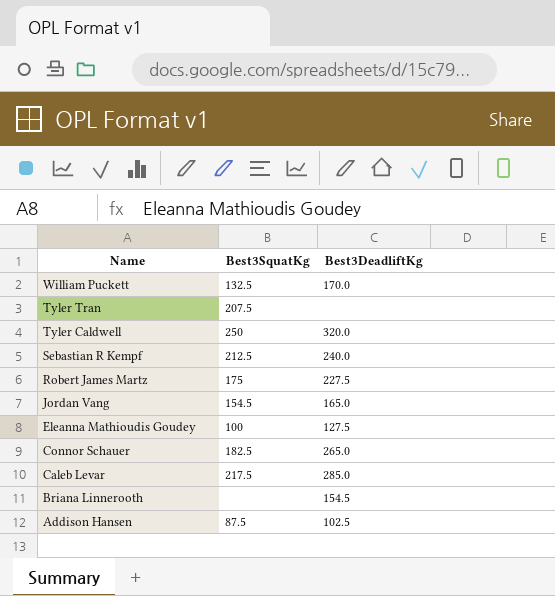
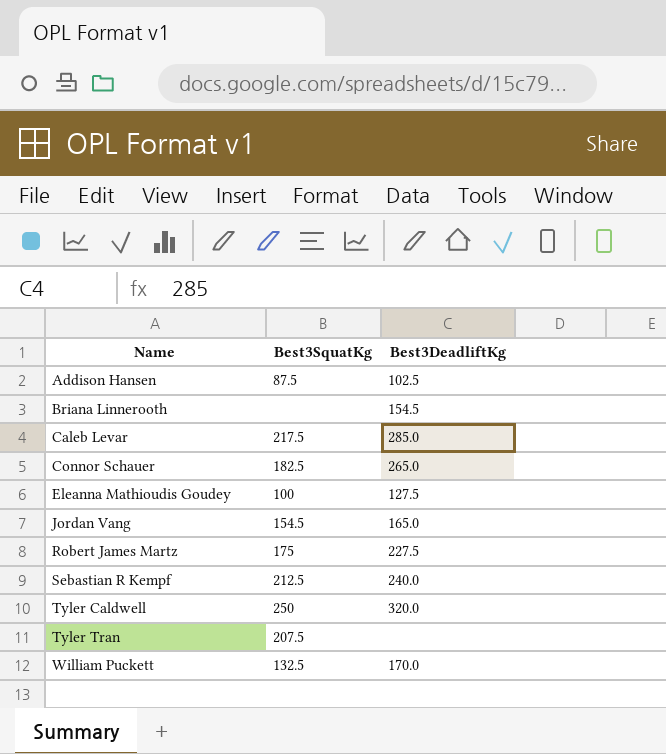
row order: Name descending -> Name ascending

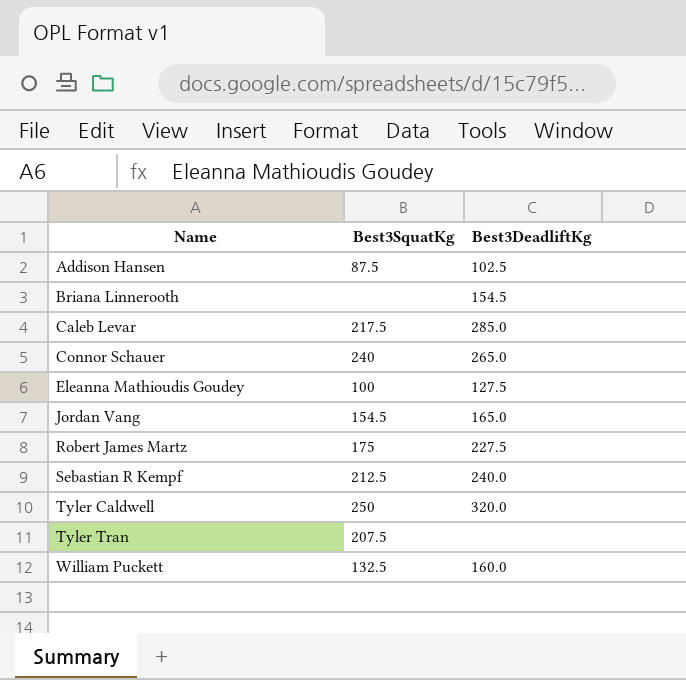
Connor Schauer | Best3SquatKg: 182.5 -> 240
William Puckett | Best3DeadliftKg: 170.0 -> 160.0

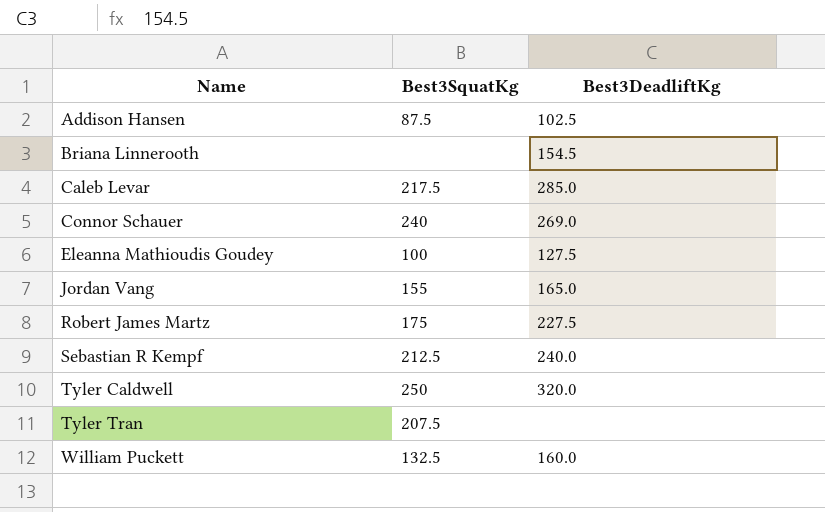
Connor Schauer | Best3DeadliftKg: 265.0 -> 269.0
Jordan Vang | Best3SquatKg: 154.5 -> 155

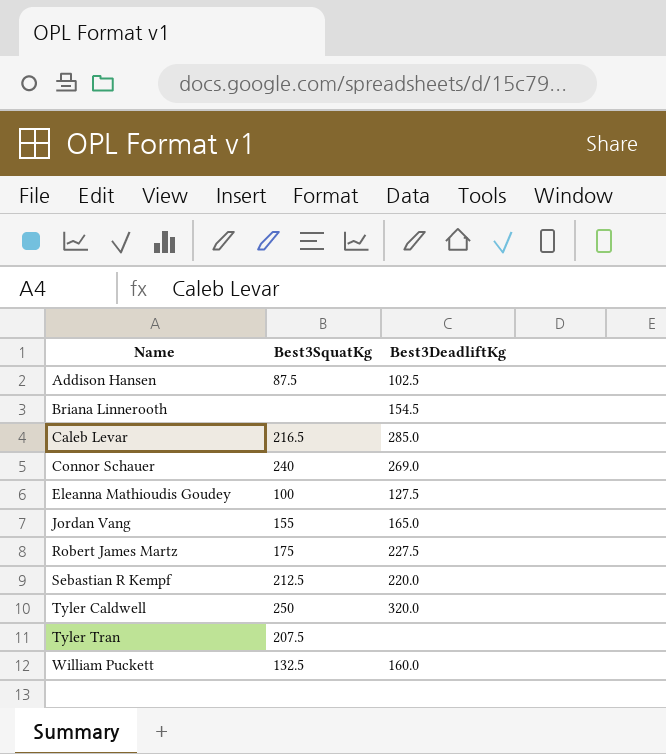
Caleb Levar | Best3SquatKg: 217.5 -> 216.5
Sebastian R Kempf | Best3DeadliftKg: 240.0 -> 220.0

